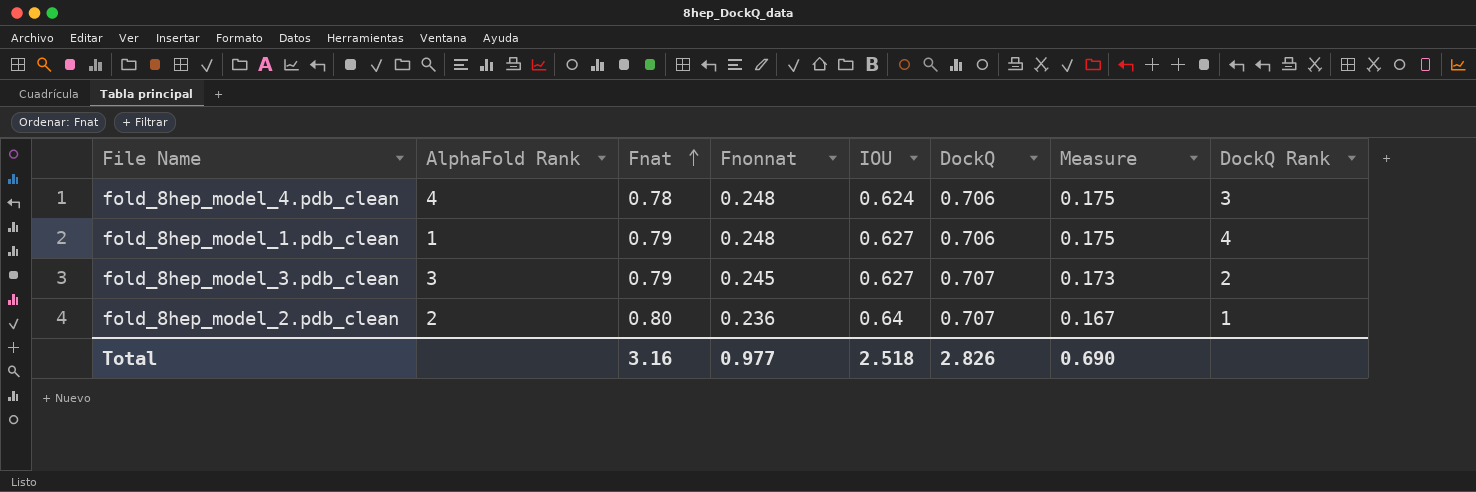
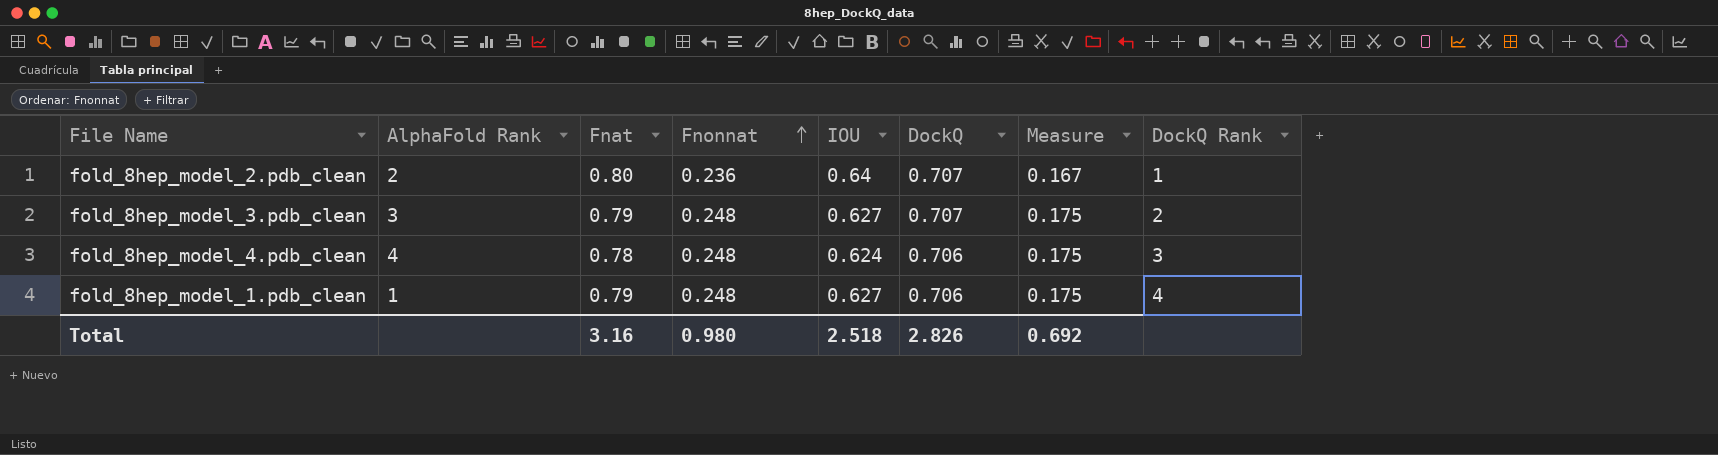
row order: Fnat ascending -> Fnonnat ascending
fold_8hep_model_3.pdb_clean | Fnonnat: 0.245 -> 0.248
fold_8hep_model_3.pdb_clean | Measure: 0.173 -> 0.175
Total | Fnonnat: 0.977 -> 0.980
Total | Measure: 0.690 -> 0.692

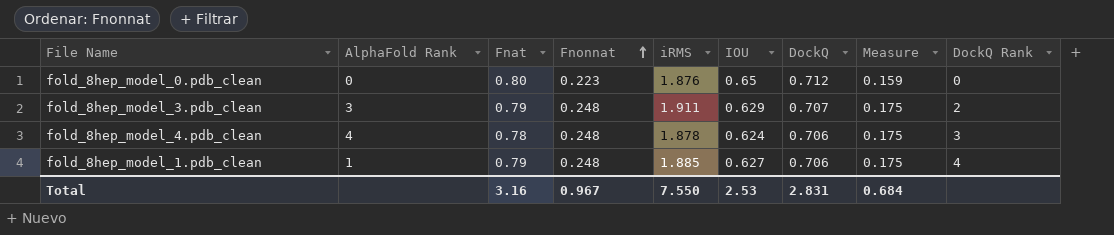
column iRMS | position: none -> 5
row fold_8hep_model_2.pdb_clean: 2 | 0.80 | 0.236 | 0.64 | 0.707 | 0.167 | 1 -> none
row fold_8hep_model_0.pdb_clean: none -> 0 | 0.80 | 0.223 | 1.876 | 0.65 | 0.712 | 0.159 | 0
fold_8hep_model_3.pdb_clean | IOU: 0.627 -> 0.629
Total | Fnonnat: 0.980 -> 0.967
Total | IOU: 2.518 -> 2.53
Total | DockQ: 2.826 -> 2.831
Total | Measure: 0.692 -> 0.684

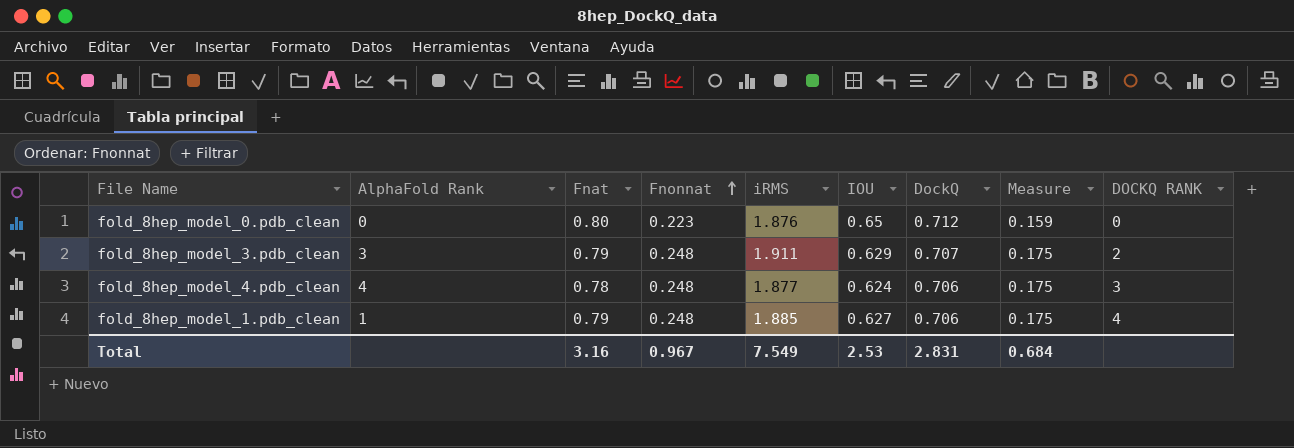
column name: DockQ Rank -> DOCKQ RANK
fold_8hep_model_4.pdb_clean | iRMS: 1.878 -> 1.877
Total | iRMS: 7.550 -> 7.549

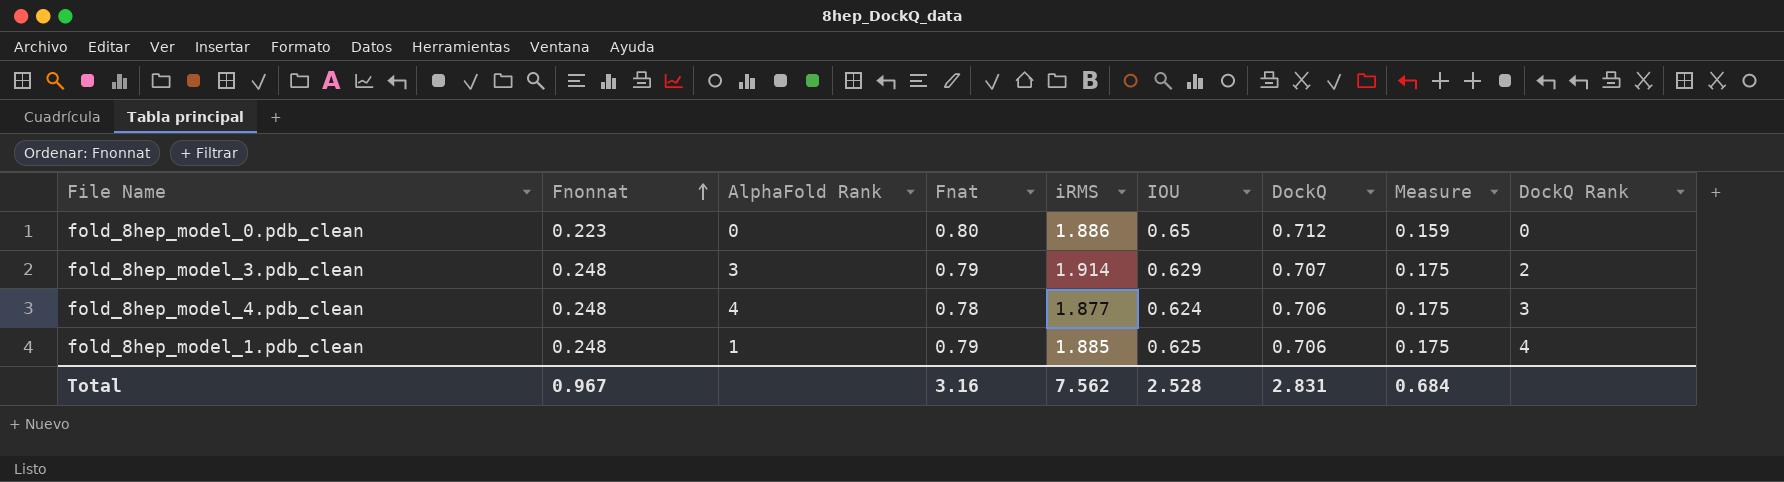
column Fnonnat | position: 4 -> 2
column name: DOCKQ RANK -> DockQ Rank
fold_8hep_model_0.pdb_clean | iRMS: 1.876 -> 1.886
fold_8hep_model_3.pdb_clean | iRMS: 1.911 -> 1.914
fold_8hep_model_1.pdb_clean | IOU: 0.627 -> 0.625
Total | iRMS: 7.549 -> 7.562
Total | IOU: 2.53 -> 2.528

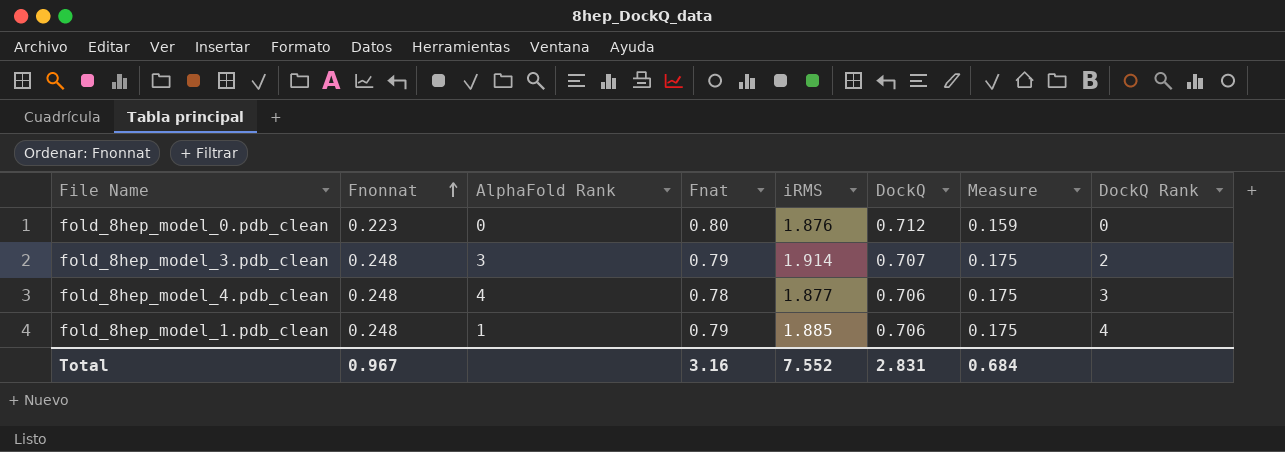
column IOU | position: 6 -> none
fold_8hep_model_0.pdb_clean | iRMS: 1.886 -> 1.876
Total | iRMS: 7.562 -> 7.552

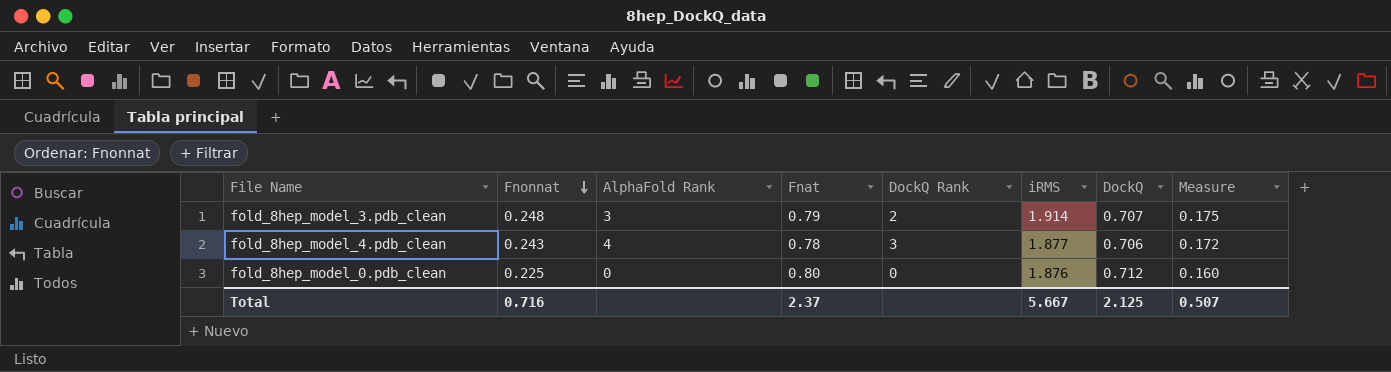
row order: Fnonnat ascending -> Fnonnat descending
column DockQ Rank | position: 8 -> 5
row fold_8hep_model_1.pdb_clean: 0.248 | 1 | 0.79 | 1.885 | 0.706 | 0.175 | 4 -> none
fold_8hep_model_4.pdb_clean | Fnonnat: 0.248 -> 0.243
fold_8hep_model_4.pdb_clean | Measure: 0.175 -> 0.172
fold_8hep_model_0.pdb_clean | Fnonnat: 0.223 -> 0.225
fold_8hep_model_0.pdb_clean | Measure: 0.159 -> 0.160
Total | Fnonnat: 0.967 -> 0.716
Total | Fnat: 3.16 -> 2.37
Total | iRMS: 7.552 -> 5.667
Total | DockQ: 2.831 -> 2.125
Total | Measure: 0.684 -> 0.507

